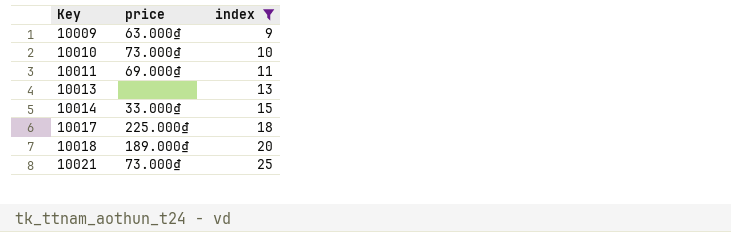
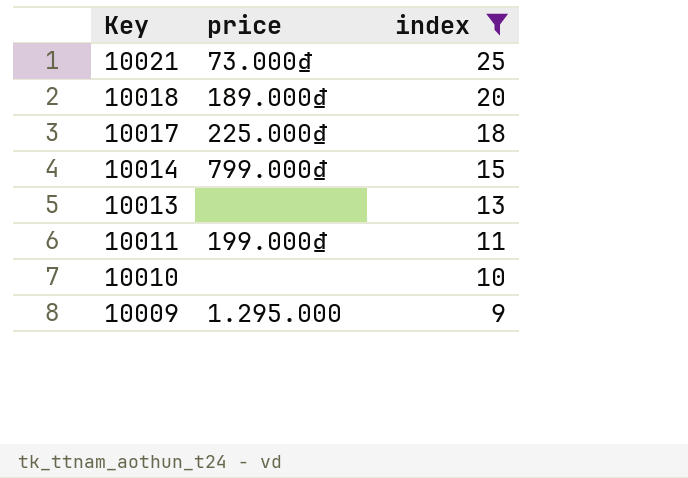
row order: Key ascending -> Key descending
10014 | price: 33.000₫ -> 799.000₫
10011 | price: 69.000₫ -> 199.000₫
10010 | price: 73.000₫ -> none
10009 | price: 63.000₫ -> 1.295.000

